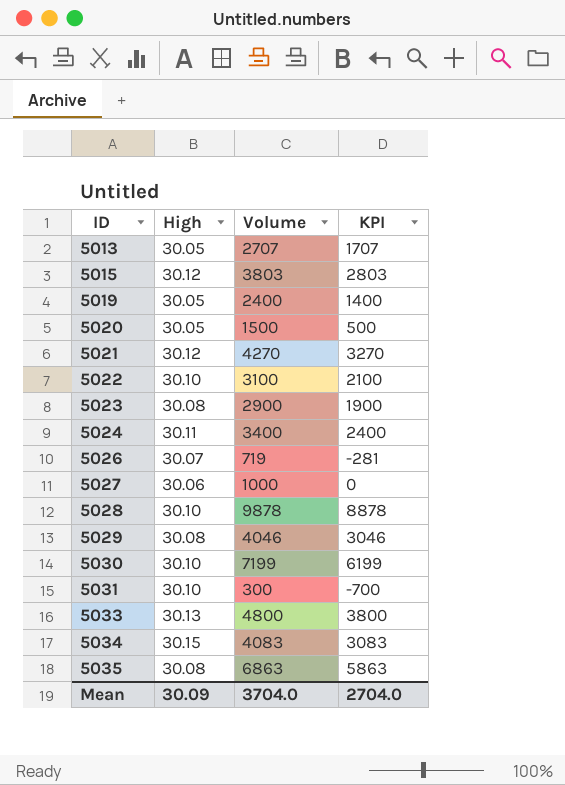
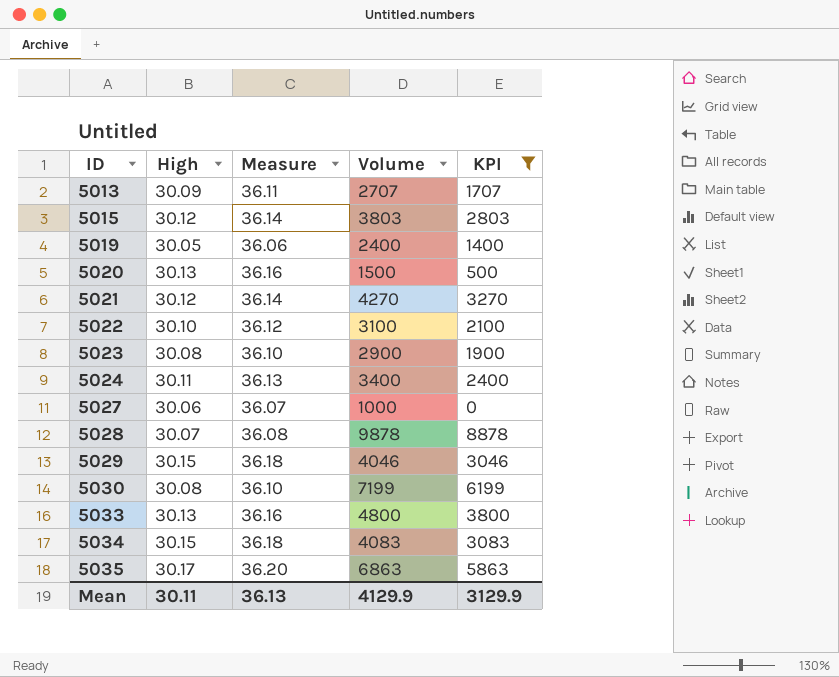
filter: none -> KPI >= 0
column Measure | formula: none -> [High] * 1.2
5013 | High: 30.05 -> 30.09
5020 | High: 30.05 -> 30.13
5028 | High: 30.10 -> 30.07
5029 | High: 30.08 -> 30.15
5030 | High: 30.10 -> 30.08
5035 | High: 30.08 -> 30.17
Mean | High: 30.09 -> 30.11
Mean | Volume: 3704.0 -> 4129.9
Mean | KPI: 2704.0 -> 3129.9

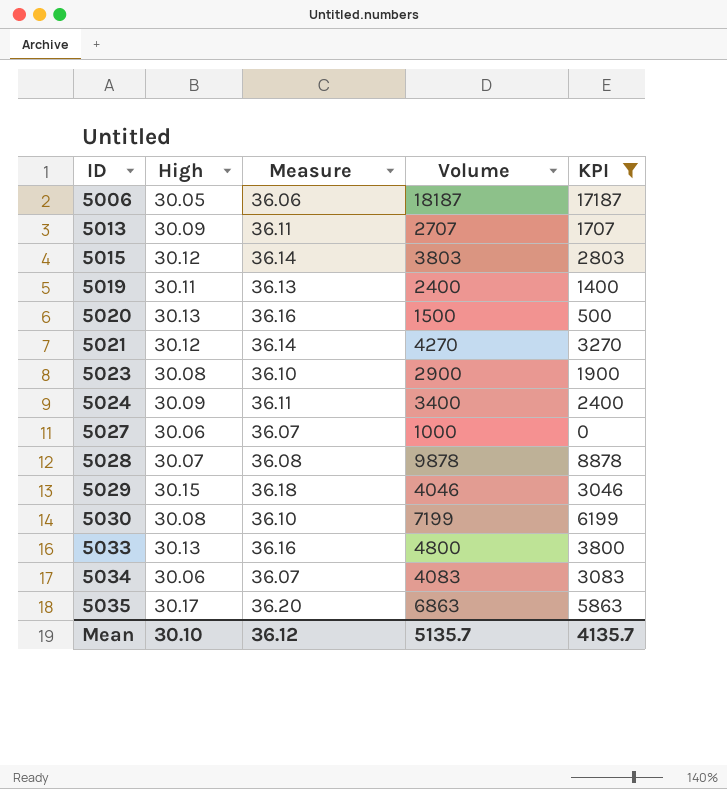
row 5022: 30.10 | 36.12 | 3100 | 2100 -> none
row 5006: none -> 30.05 | 36.06 | 18187 | 17187
5019 | High: 30.05 -> 30.11
5019 | Measure: 36.06 -> 36.13
5024 | High: 30.11 -> 30.09
5024 | Measure: 36.13 -> 36.11
5034 | High: 30.15 -> 30.06
5034 | Measure: 36.18 -> 36.07
Mean | High: 30.11 -> 30.10
Mean | Measure: 36.13 -> 36.12
Mean | Volume: 4129.9 -> 5135.7
Mean | KPI: 3129.9 -> 4135.7

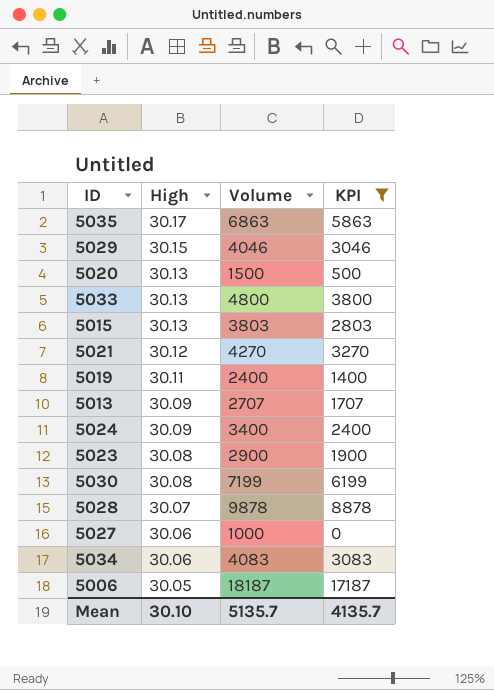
row order: ID ascending -> High descending
column Measure | formula: [High] * 1.2 -> none
5015 | High: 30.12 -> 30.13

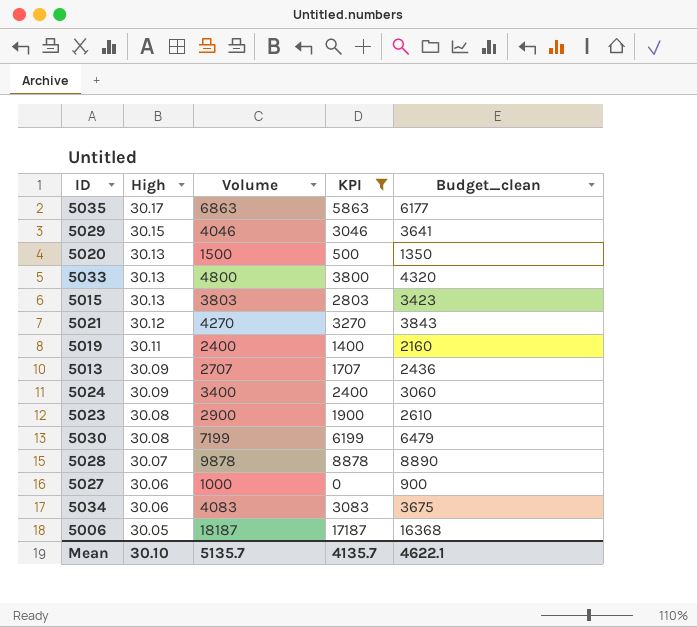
column Budget_clean | formula: none -> [Volume] * 0.9

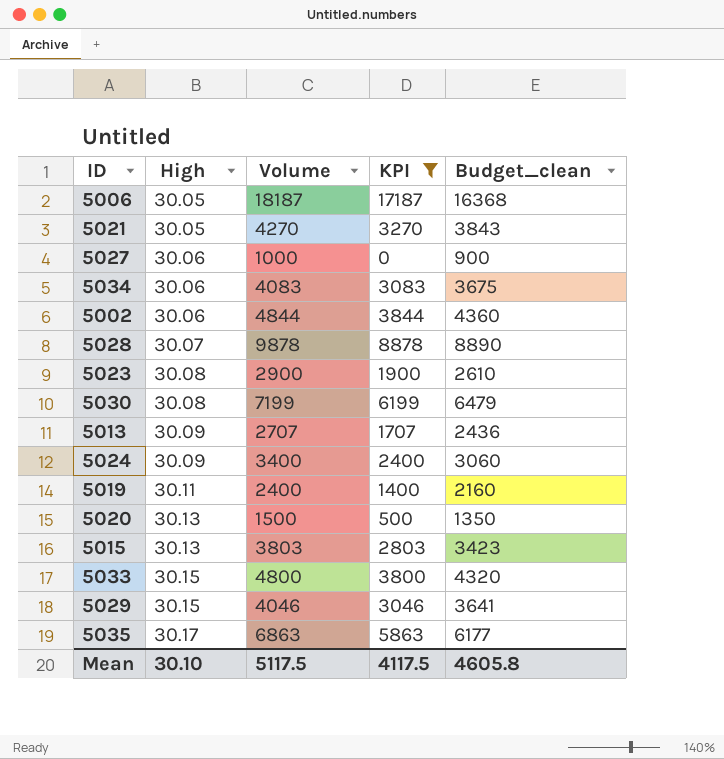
row order: High descending -> High ascending
5021 | High: 30.12 -> 30.05
row 5002: none -> 30.06 | 4844 | 3844 | 4360
5033 | High: 30.13 -> 30.15
Mean | Volume: 5135.7 -> 5117.5
Mean | KPI: 4135.7 -> 4117.5
Mean | Budget_clean: 4622.1 -> 4605.8

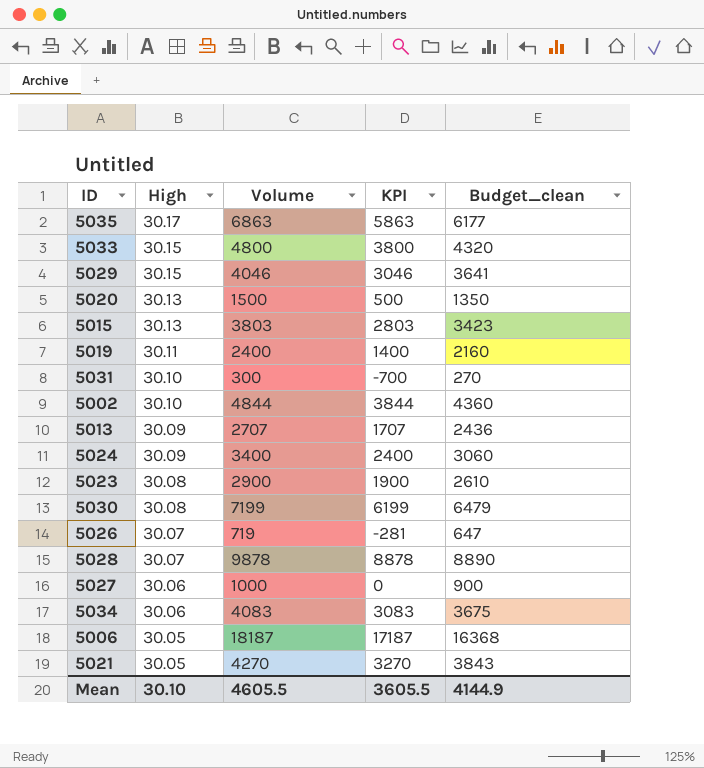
filter: KPI >= 0 -> none
row order: High ascending -> High descending
5002 | High: 30.06 -> 30.10
Mean | Volume: 5117.5 -> 4605.5
Mean | KPI: 4117.5 -> 3605.5
Mean | Budget_clean: 4605.8 -> 4144.9

